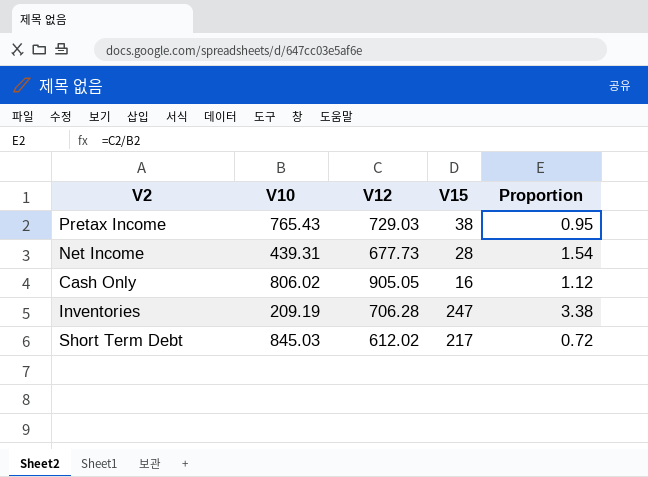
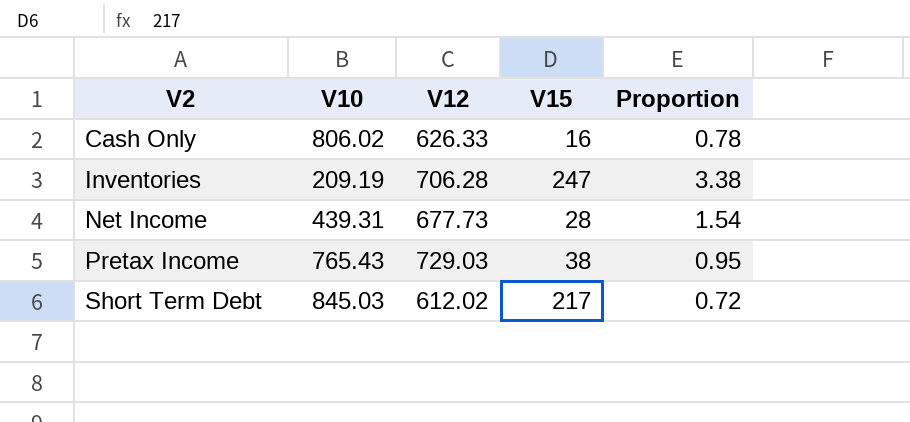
row order: none -> V2 ascending
Cash Only | V12: 905.05 -> 626.33
Cash Only | Proportion: 1.12 -> 0.78

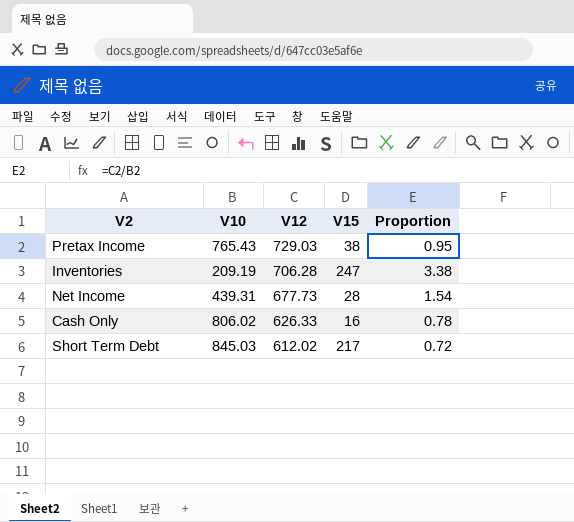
row order: V2 ascending -> V12 descending

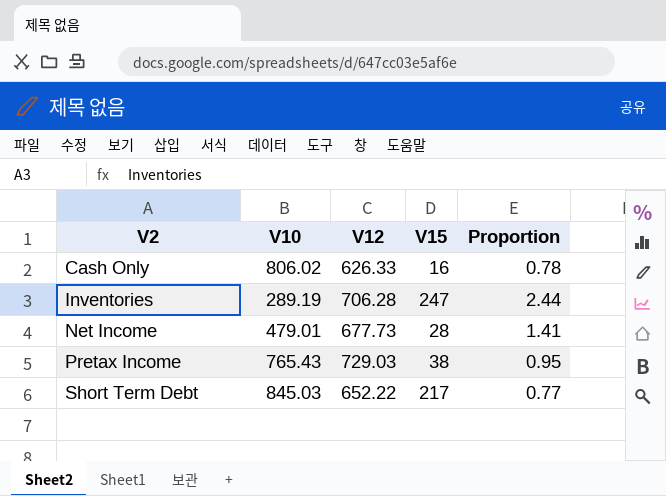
row order: V12 descending -> V2 ascending
Inventories | V10: 209.19 -> 289.19
Inventories | Proportion: 3.38 -> 2.44
Net Income | V10: 439.31 -> 479.01
Net Income | Proportion: 1.54 -> 1.41
Short Term Debt | V12: 612.02 -> 652.22
Short Term Debt | Proportion: 0.72 -> 0.77

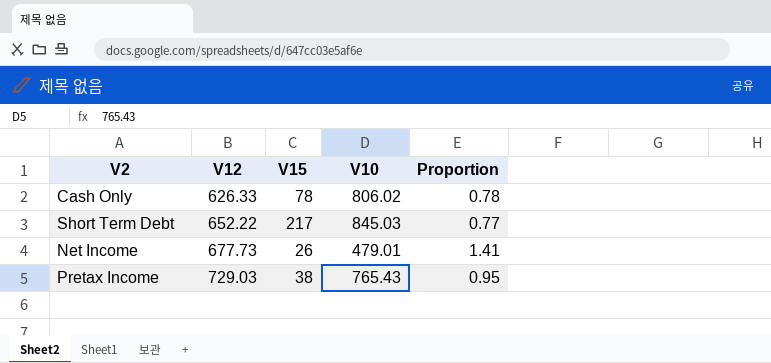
row order: V2 ascending -> V12 ascending
column V10 | position: 2 -> 4
row Inventories: 289.19 | 706.28 | 247 | 2.44 -> none
Cash Only | V15: 16 -> 78
Net Income | V15: 28 -> 26

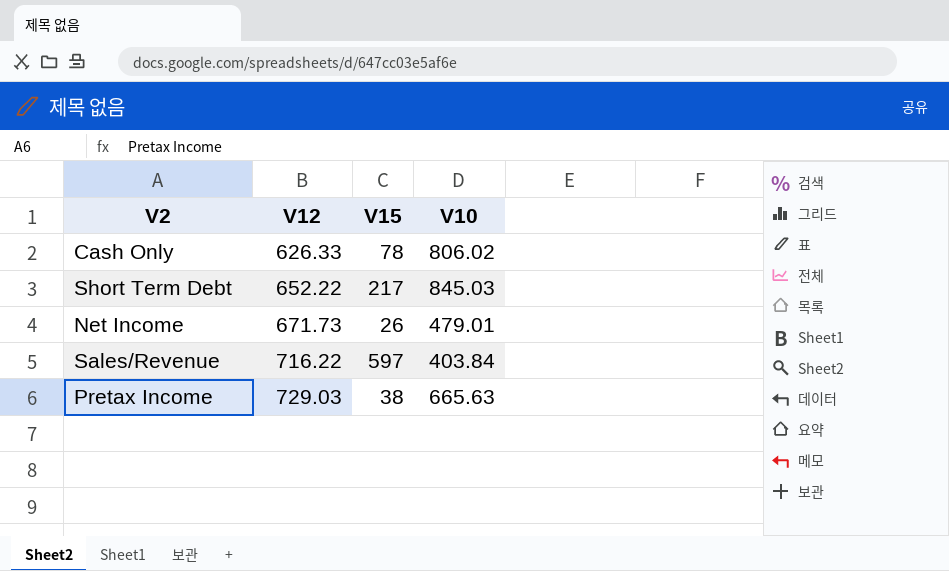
column Proportion | formula: [V12] / [V10] -> none
Net Income | V12: 677.73 -> 671.73
row Sales/Revenue: none -> 716.22 | 597 | 403.84
Pretax Income | V10: 765.43 -> 665.63

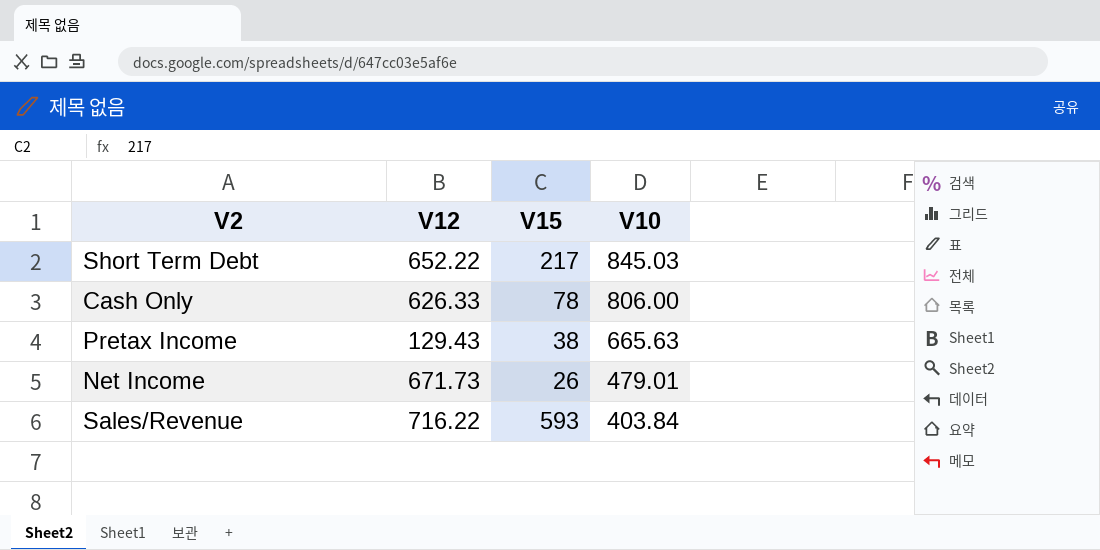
row order: V12 ascending -> V10 descending
Cash Only | V10: 806.02 -> 806.00
Pretax Income | V12: 729.03 -> 129.43
Sales/Revenue | V15: 597 -> 593

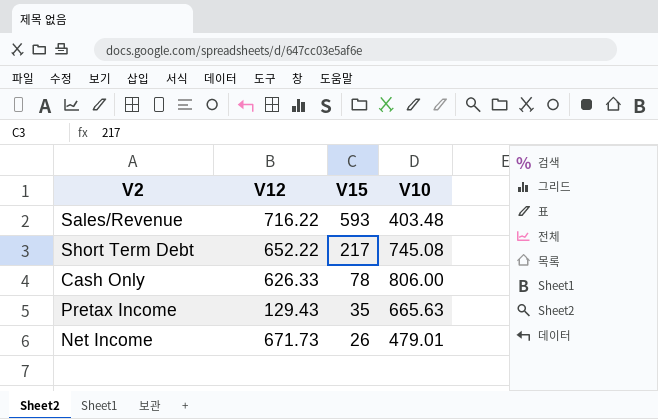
row order: V10 descending -> V15 descending
Sales/Revenue | V10: 403.84 -> 403.48
Short Term Debt | V10: 845.03 -> 745.08
Pretax Income | V15: 38 -> 35

